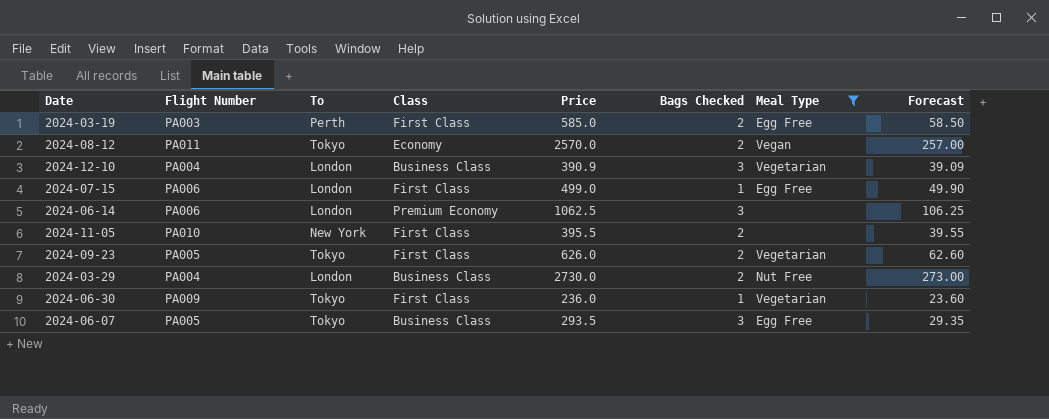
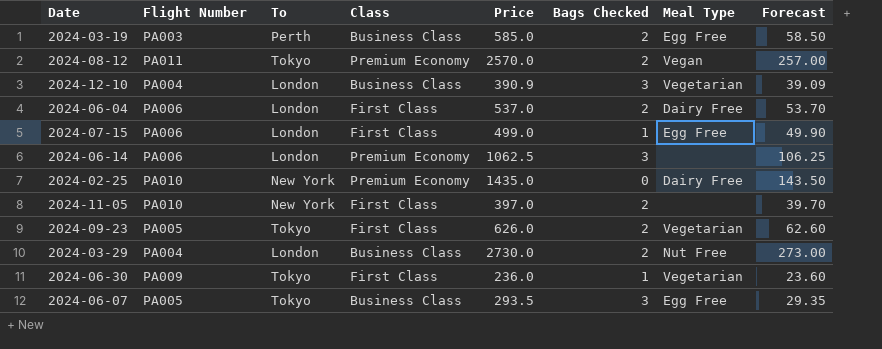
filter: Meal Type != Dairy Free -> none
2024-03-19 | Class: First Class -> Business Class
2024-08-12 | Class: Economy -> Premium Economy
2024-11-05 | Price: 395.5 -> 397.0
2024-11-05 | Forecast: 39.55 -> 39.70

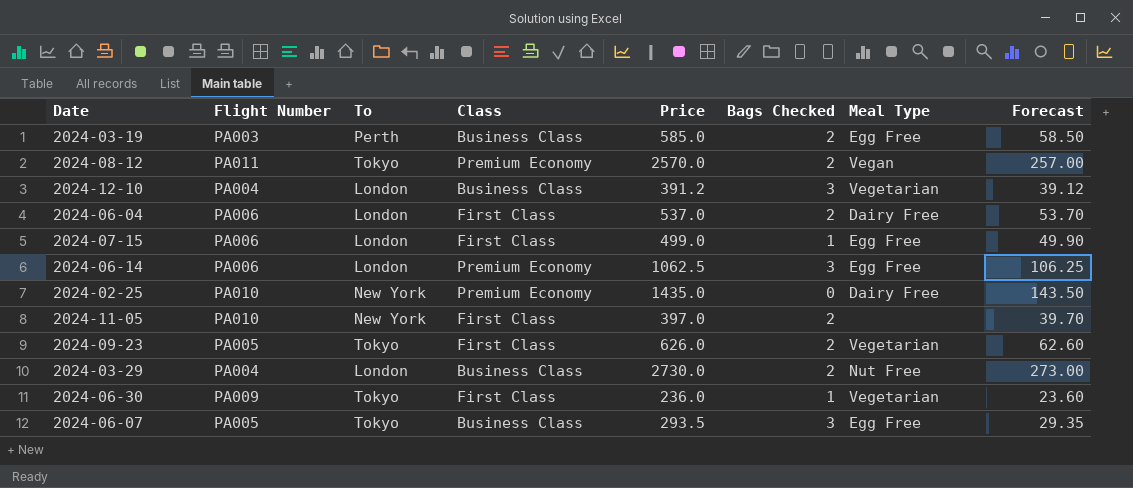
2024-12-10 | Price: 390.9 -> 391.2
2024-12-10 | Forecast: 39.09 -> 39.12
2024-06-14 | Meal Type: none -> Egg Free

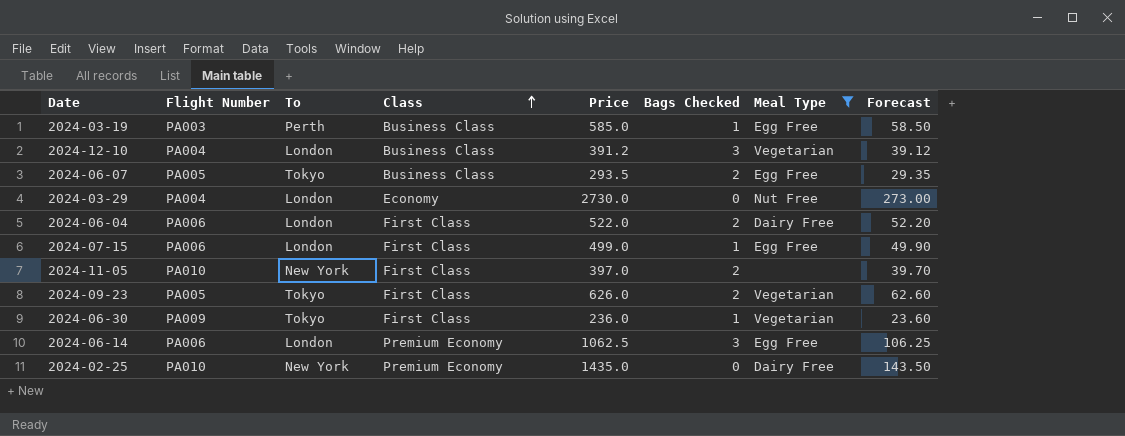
filter: none -> Meal Type != Vegan
row order: none -> Class ascending
2024-03-19 | Bags Checked: 2 -> 1
2024-06-07 | Bags Checked: 3 -> 2
2024-03-29 | Class: Business Class -> Economy
2024-03-29 | Bags Checked: 2 -> 0
2024-06-04 | Price: 537.0 -> 522.0
2024-06-04 | Forecast: 53.70 -> 52.20

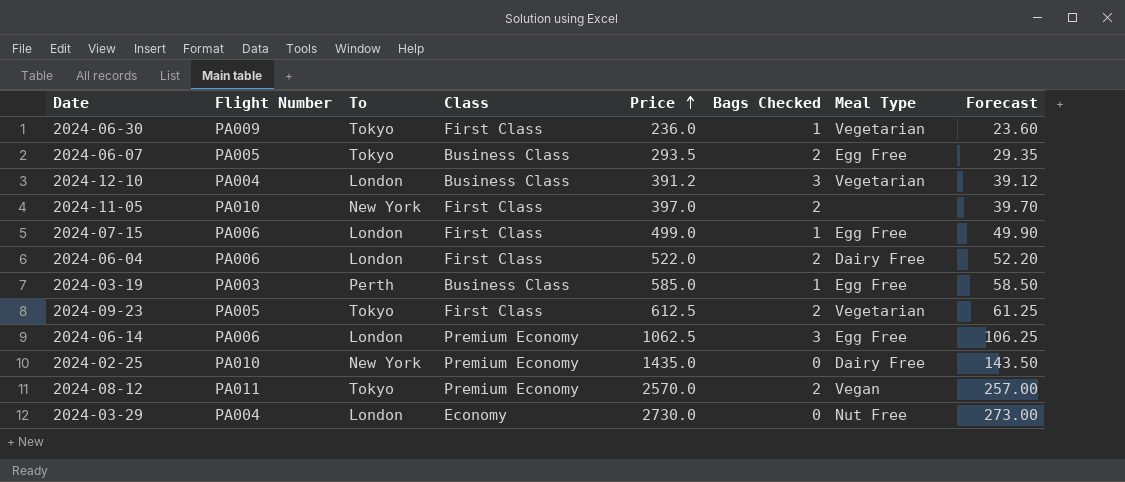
filter: Meal Type != Vegan -> none
row order: Class ascending -> Price ascending
2024-09-23 | Price: 626.0 -> 612.5
2024-09-23 | Forecast: 62.60 -> 61.25

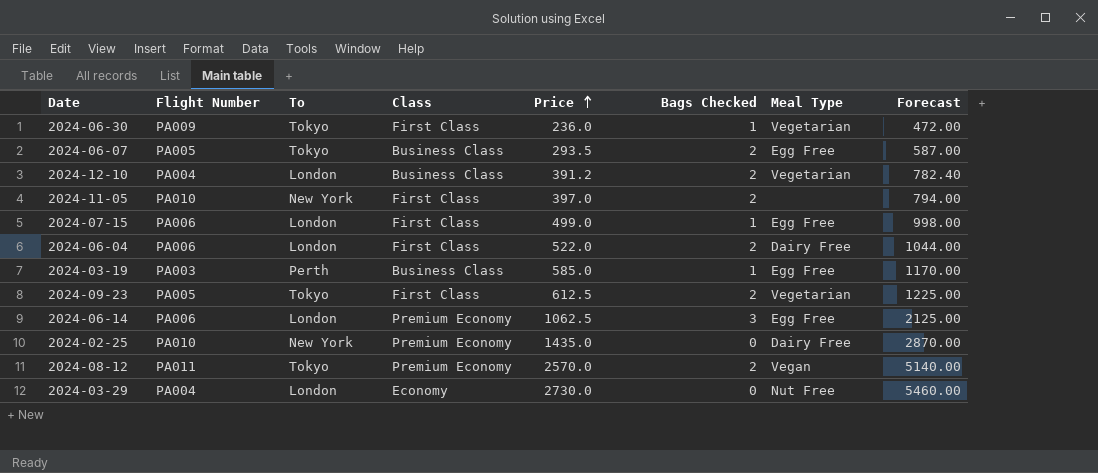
column Forecast | formula: [Price] * 0.1 -> [Price] * 2
2024-12-10 | Bags Checked: 3 -> 2

